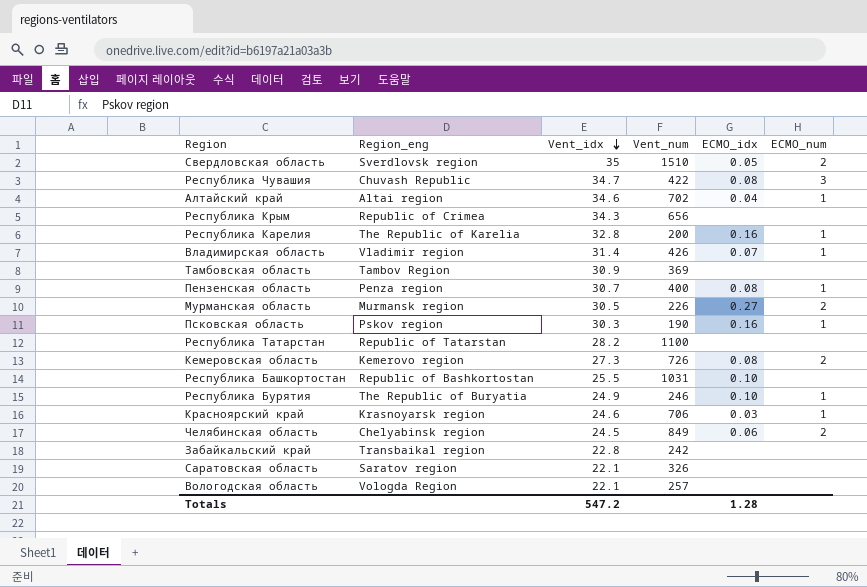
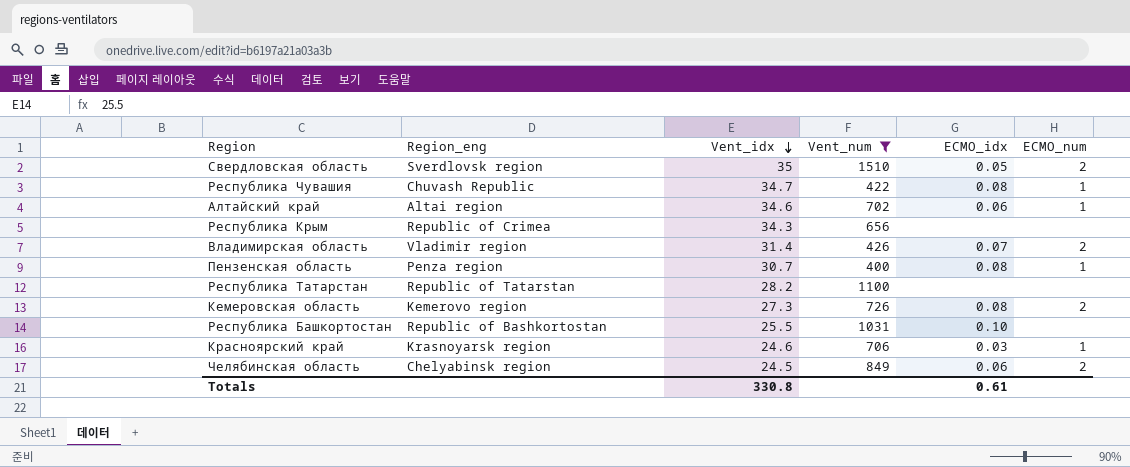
filter: none -> Vent_num >= 400
Республика Чувашия | ECMO_num: 3 -> 1
Алтайский край | ECMO_idx: 0.04 -> 0.06
Владимирская область | ECMO_num: 1 -> 2
Totals | Vent_idx: 547.2 -> 330.8
Totals | ECMO_idx: 1.28 -> 0.61

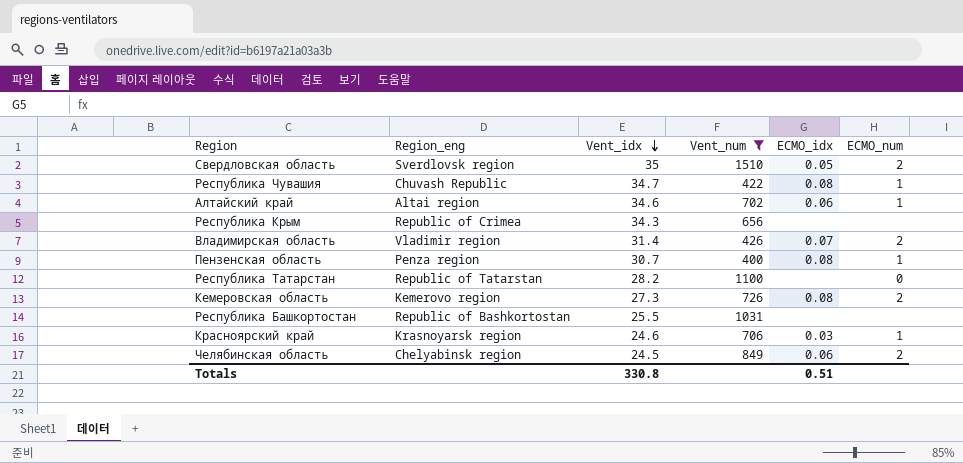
Республика Татарстан | ECMO_num: none -> 0
Республика Башкортостан | ECMO_idx: 0.10 -> none
Totals | ECMO_idx: 0.61 -> 0.51

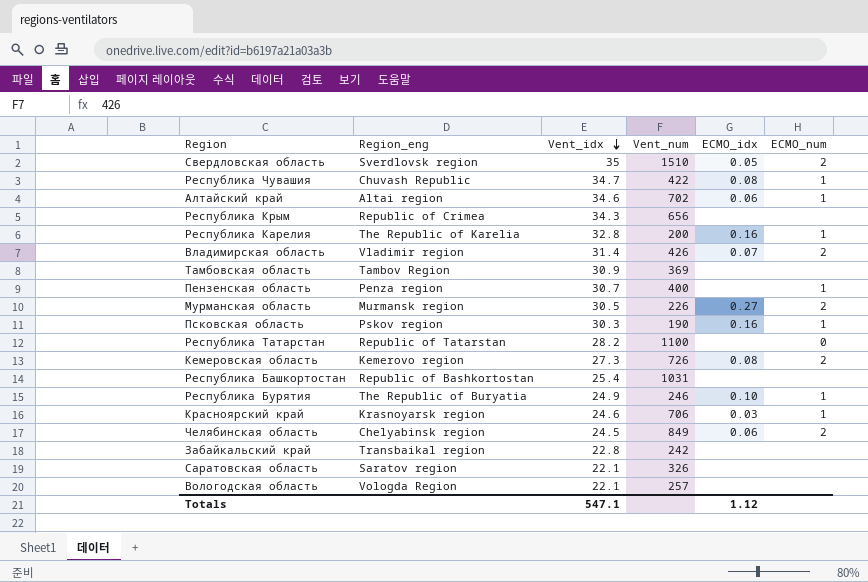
filter: Vent_num >= 400 -> none
Пензенская область | ECMO_idx: 0.08 -> none
Республика Башкортостан | Vent_idx: 25.5 -> 25.4
Totals | Vent_idx: 330.8 -> 547.1
Totals | ECMO_idx: 0.51 -> 1.12

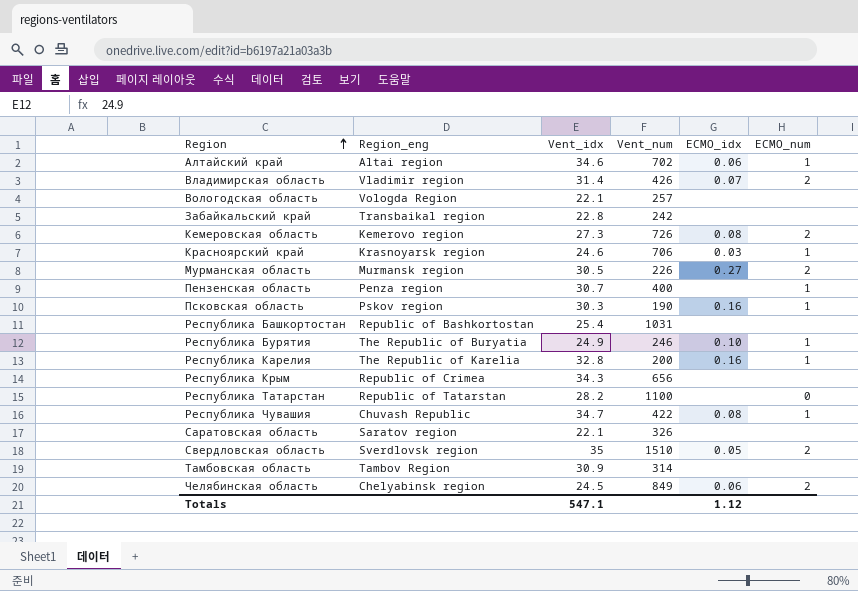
row order: Vent_idx descending -> Region ascending
Тамбовская область | Vent_num: 369 -> 314

